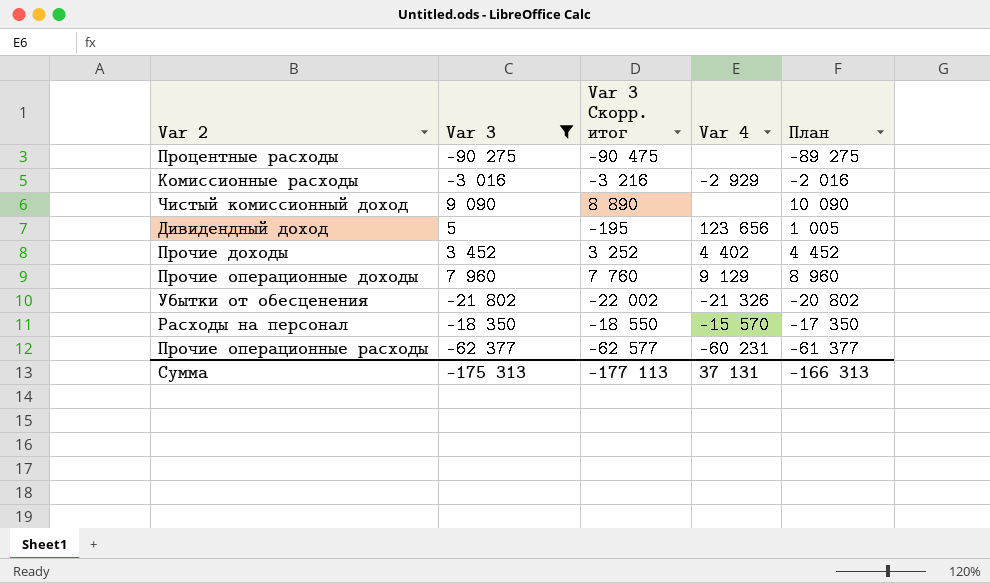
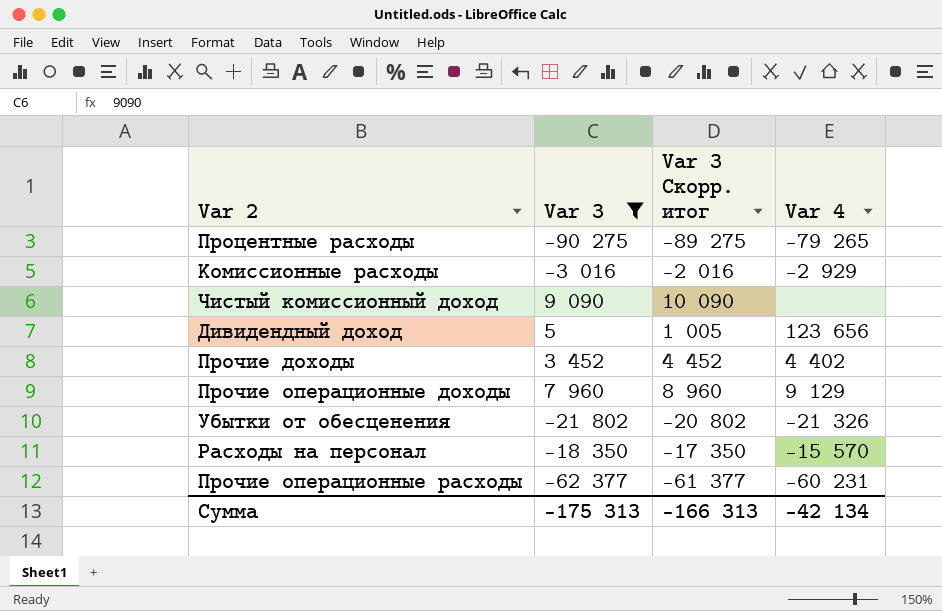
column План | formula: [Var 3] + 1000 -> none
column Var 3 Скорр. итог | formula: [Var 3] - 200 -> [Var 3] + 1000
Процентные расходы | Var 4: none -> -79 265
Сумма | Var 3 Скорр. итог: -177 113 -> -166 313
Сумма | Var 4: 37 131 -> -42 134

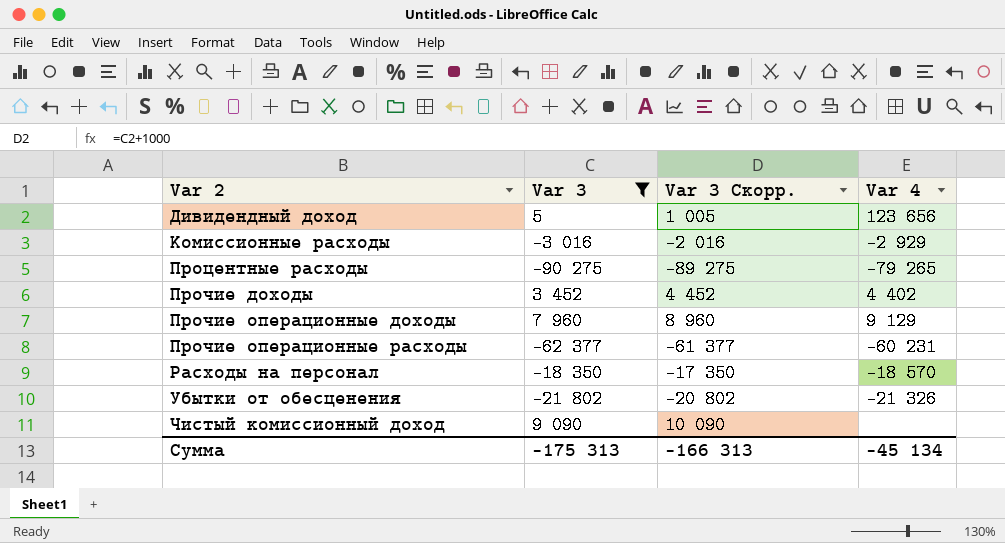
row order: none -> Var 2 ascending
column name: Var 3 Скорр. итог -> Var 3 Скорр.
Расходы на персонал | Var 4: -15 570 -> -18 570
Сумма | Var 4: -42 134 -> -45 134

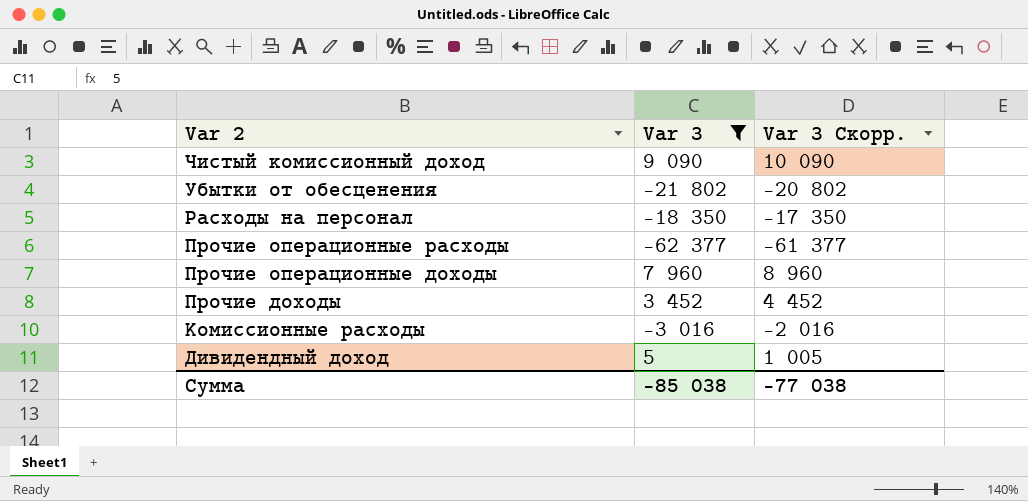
row order: Var 2 ascending -> Var 2 descending
column Var 4 | position: 4 -> none
row Процентные расходы: -90 275 | -89 275 | -79 265 -> none
Сумма | Var 3: -175 313 -> -85 038
Сумма | Var 3 Скорр.: -166 313 -> -77 038

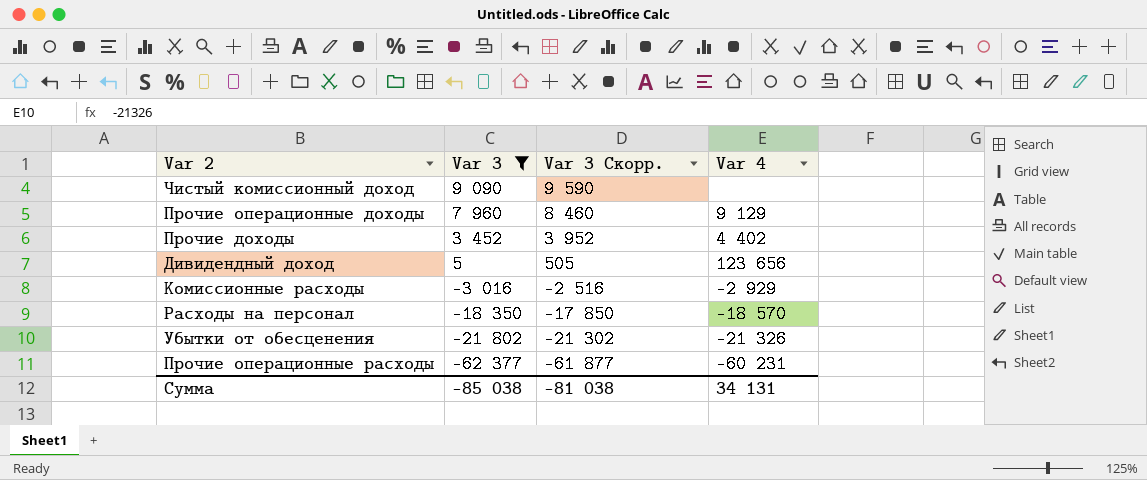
row order: Var 2 descending -> Var 3 descending
column Var 3 Скорр. | formula: [Var 3] + 1000 -> [Var 3] + 500
column Var 4 | position: none -> 4
Сумма | Var 3 Скорр.: -77 038 -> -81 038

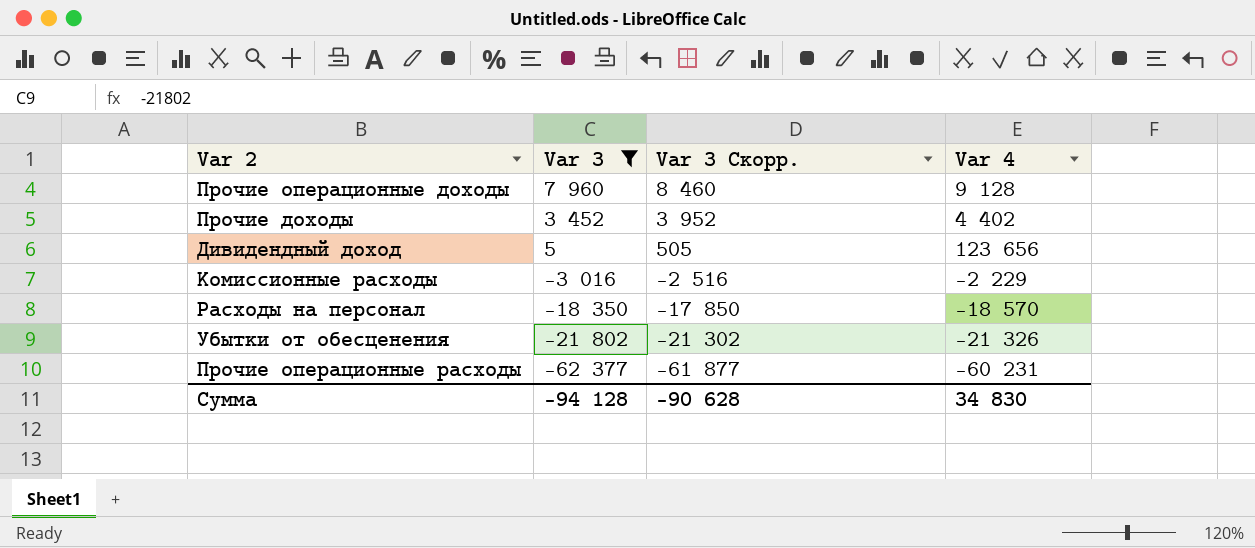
row Чистый комиссионный доход: 9 090 | 9 590 | none -> none
Прочие операционные доходы | Var 4: 9 129 -> 9 128
Комиссионные расходы | Var 4: -2 929 -> -2 229
Сумма | Var 3: -85 038 -> -94 128
Сумма | Var 3 Скорр.: -81 038 -> -90 628
Сумма | Var 4: 34 131 -> 34 830

